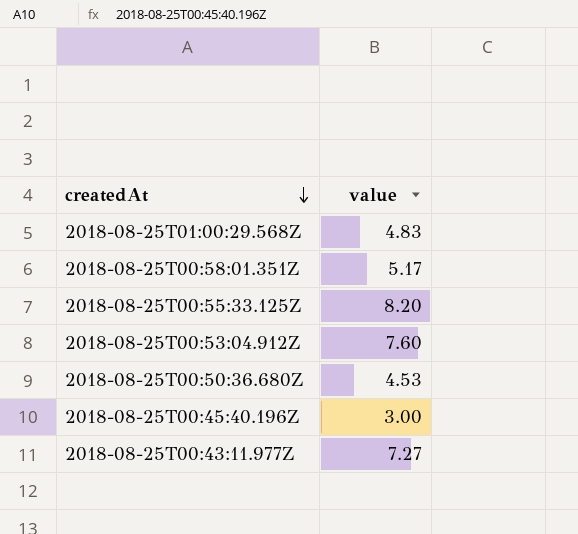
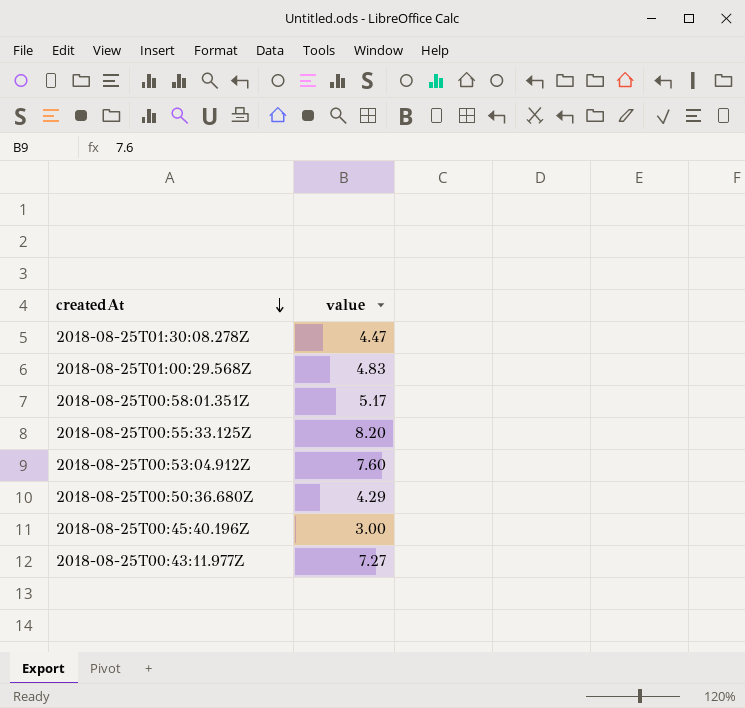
row 2018-08-25T01:30:08.278Z: none -> 4.47
2018-08-25T00:50:36.680Z | value: 4.53 -> 4.29

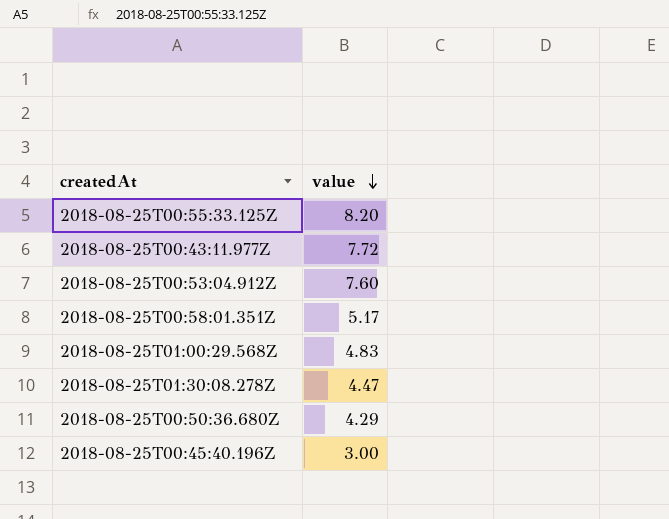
row order: createdAt descending -> value descending
2018-08-25T00:43:11.977Z | value: 7.27 -> 7.72

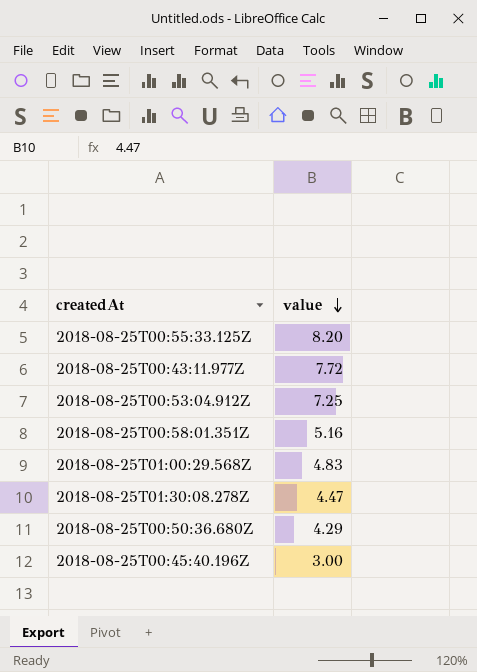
2018-08-25T00:53:04.912Z | value: 7.60 -> 7.25
2018-08-25T00:58:01.351Z | value: 5.17 -> 5.16

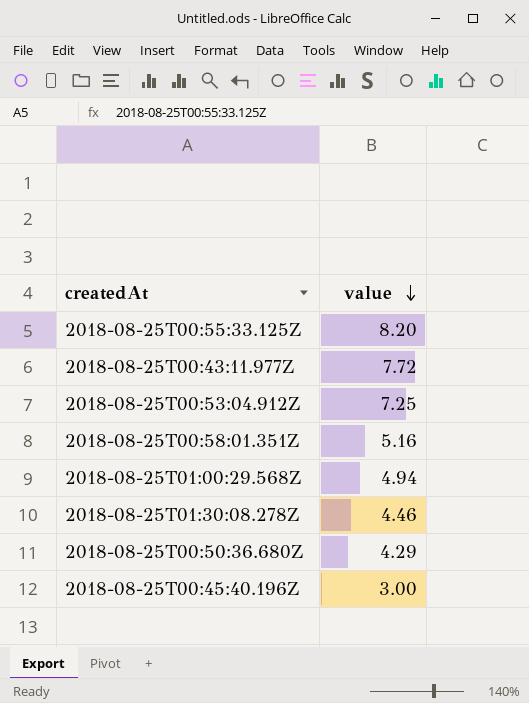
2018-08-25T01:00:29.568Z | value: 4.83 -> 4.94
2018-08-25T01:30:08.278Z | value: 4.47 -> 4.46

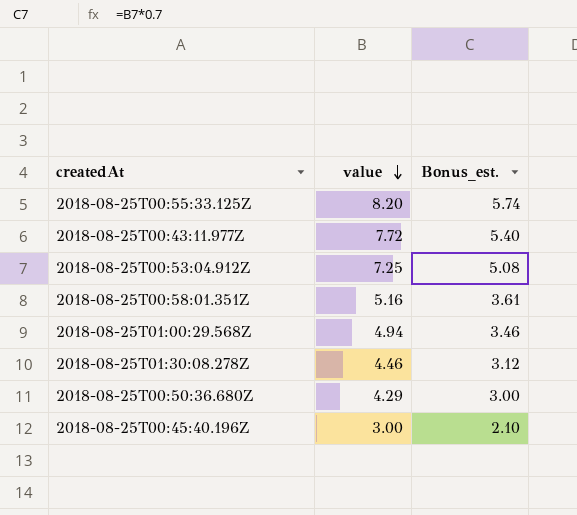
column Bonus_est. | formula: none -> [value] * 0.7

